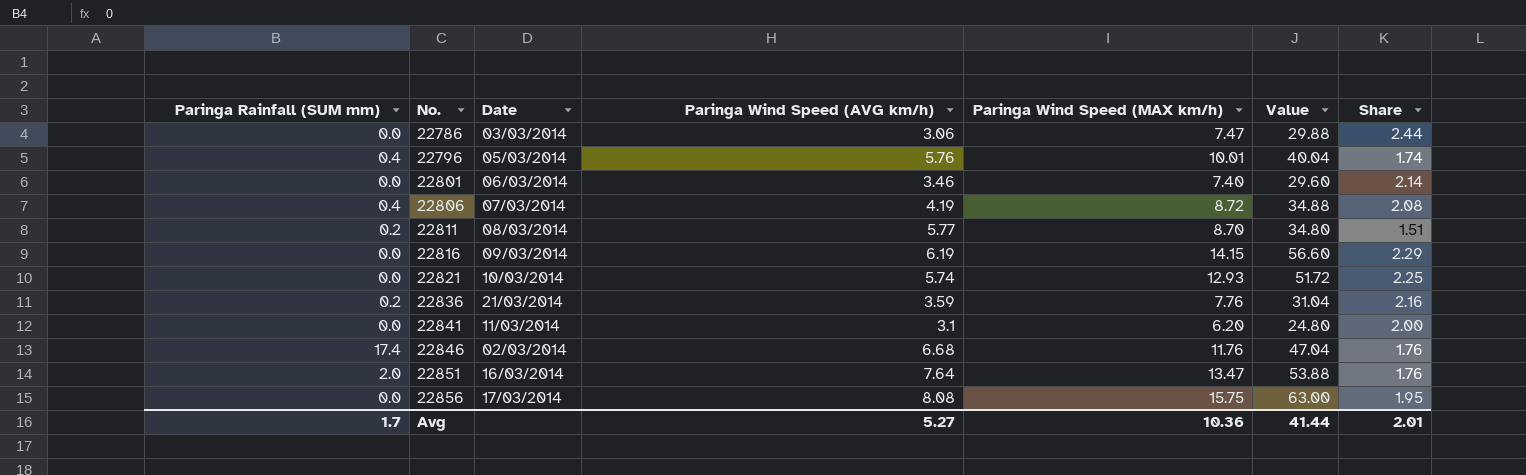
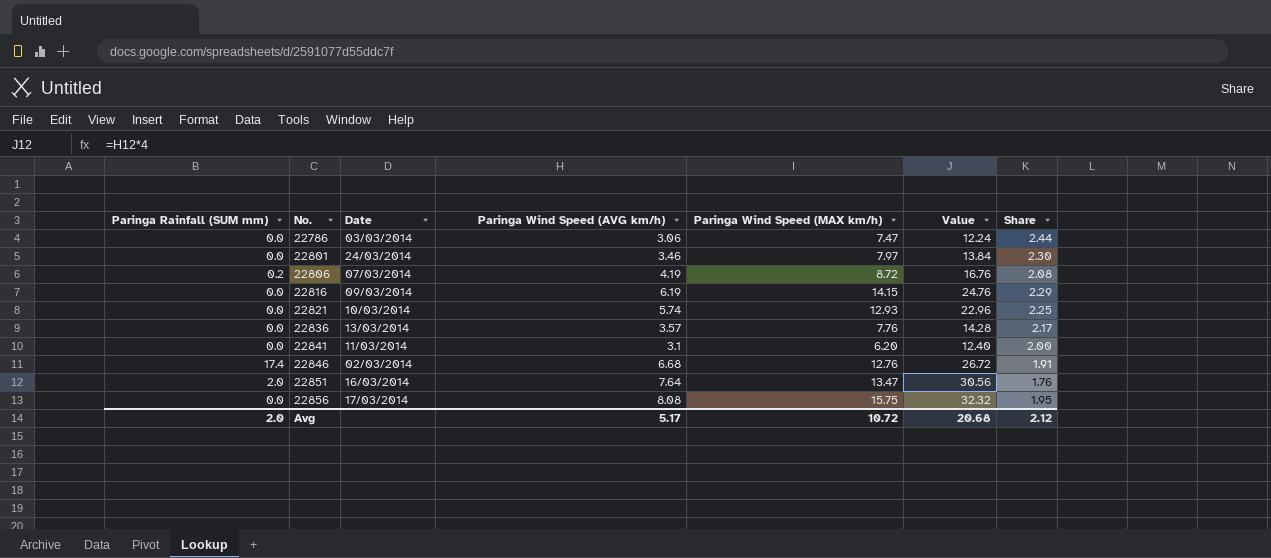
column Value | formula: [Paringa Wind Speed (MAX km/h)] * 4 -> [Paringa Wind Speed (AVG km/h)] * 4
row 22796: 0.4 | 05/03/2014 | 5.76 | 10.01 | 40.04 | 1.74 -> none
row 22811: 0.2 | 08/03/2014 | 5.77 | 8.70 | 34.80 | 1.51 -> none
22801 | Date: 06/03/2014 -> 24/03/2014
22801 | Paringa Wind Speed (MAX km/h): 7.40 -> 7.97
22801 | Share: 2.14 -> 2.30
22806 | Paringa Rainfall (SUM mm): 0.4 -> 0.2
22836 | Paringa Rainfall (SUM mm): 0.2 -> 0.0
22836 | Date: 21/03/2014 -> 13/03/2014
22836 | Paringa Wind Speed (AVG km/h): 3.59 -> 3.57
22836 | Share: 2.16 -> 2.17
22846 | Paringa Wind Speed (MAX km/h): 11.76 -> 12.76
22846 | Share: 1.76 -> 1.91
Avg | Paringa Rainfall (SUM mm): 1.7 -> 2.0
Avg | Paringa Wind Speed (AVG km/h): 5.27 -> 5.17
Avg | Paringa Wind Speed (MAX km/h): 10.36 -> 10.72
Avg | Value: 41.44 -> 20.68
Avg | Share: 2.01 -> 2.12

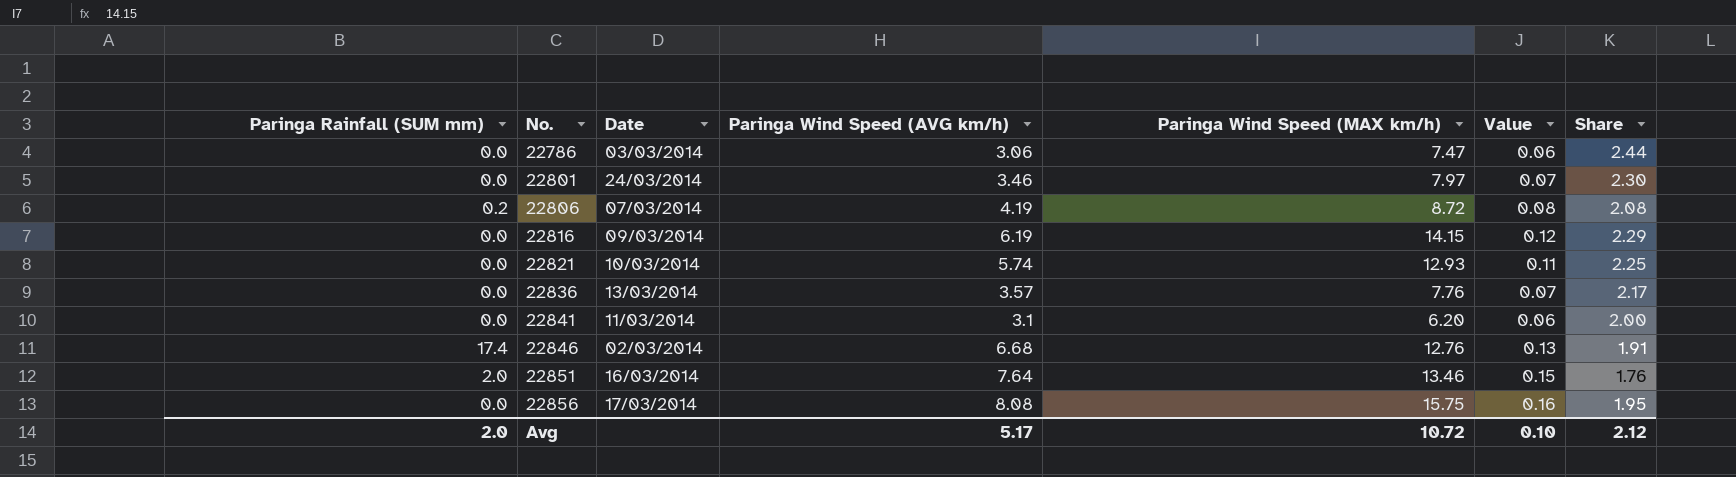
column Value | formula: [Paringa Wind Speed (AVG km/h)] * 4 -> [Paringa Wind Speed (AVG km/h)] * 0.02
22851 | Paringa Wind Speed (MAX km/h): 13.47 -> 13.46
Avg | Value: 20.68 -> 0.10

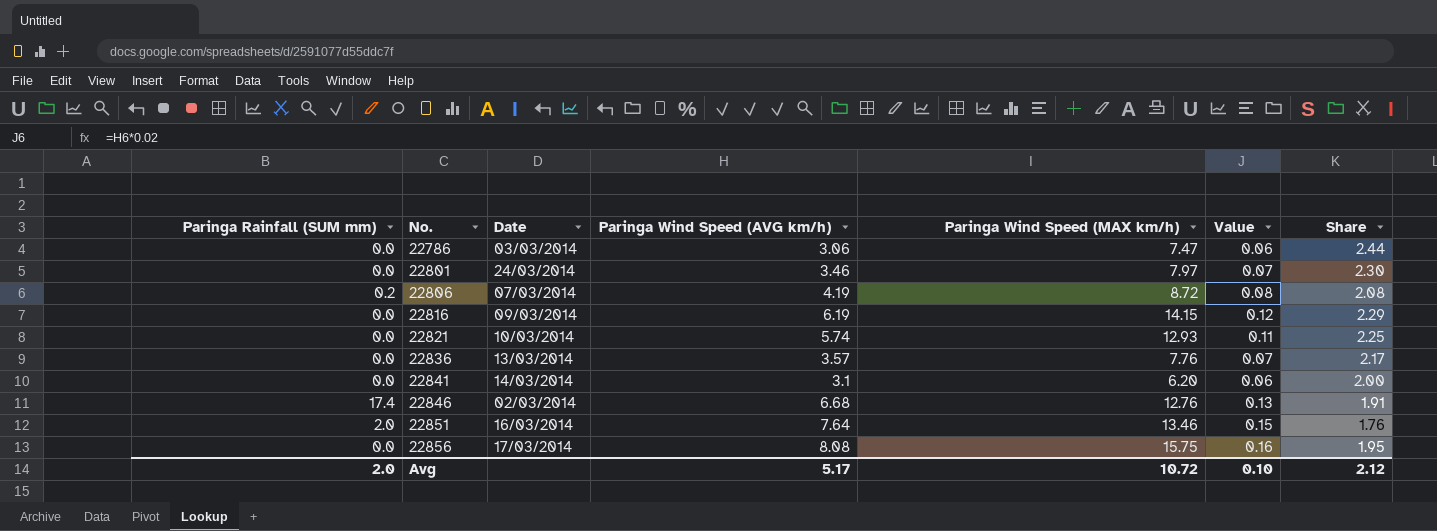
22841 | Date: 11/03/2014 -> 14/03/2014

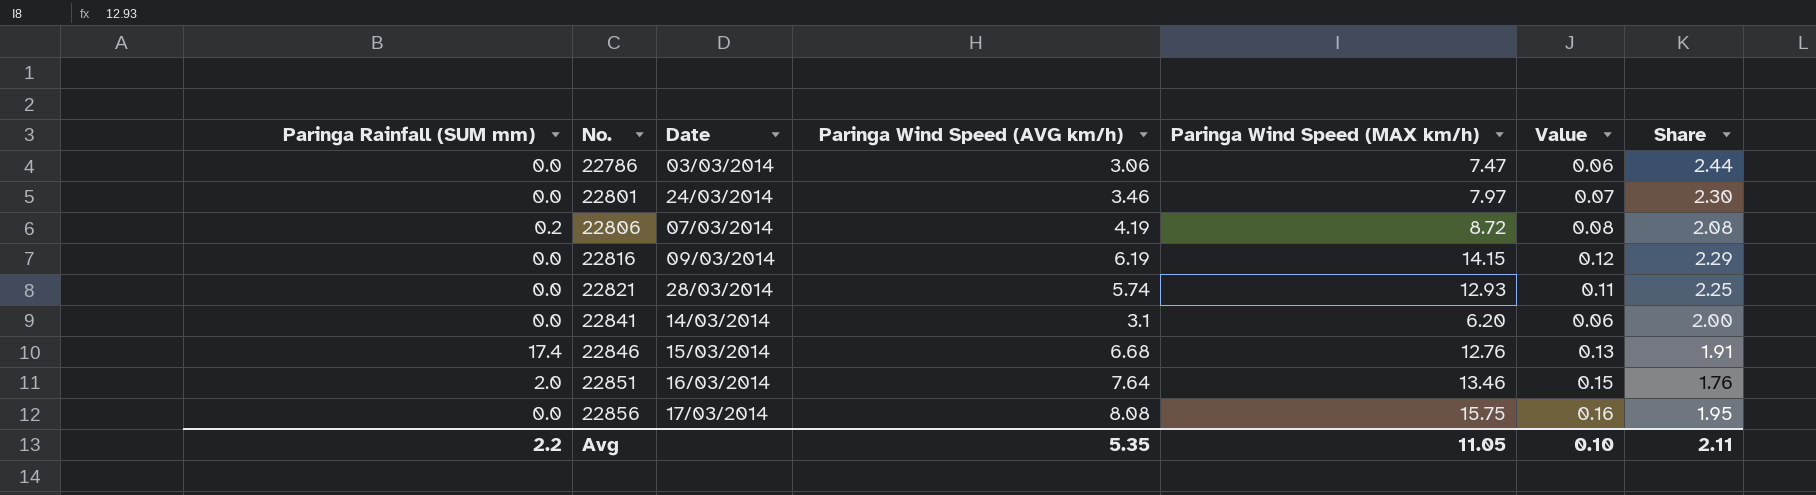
row 22836: 0.0 | 13/03/2014 | 3.57 | 7.76 | 0.07 | 2.17 -> none
22821 | Date: 10/03/2014 -> 28/03/2014
22846 | Date: 02/03/2014 -> 15/03/2014
Avg | Paringa Rainfall (SUM mm): 2.0 -> 2.2
Avg | Paringa Wind Speed (AVG km/h): 5.17 -> 5.35
Avg | Paringa Wind Speed (MAX km/h): 10.72 -> 11.05
Avg | Share: 2.12 -> 2.11

